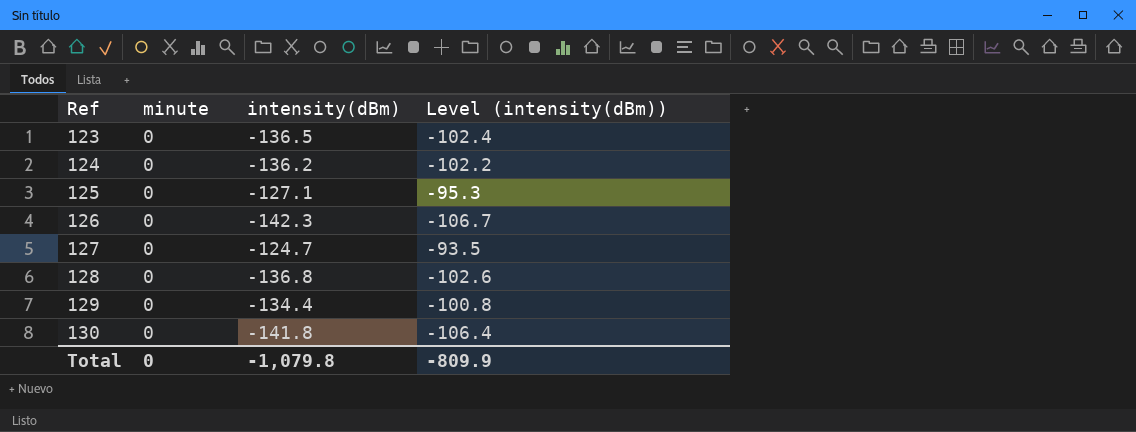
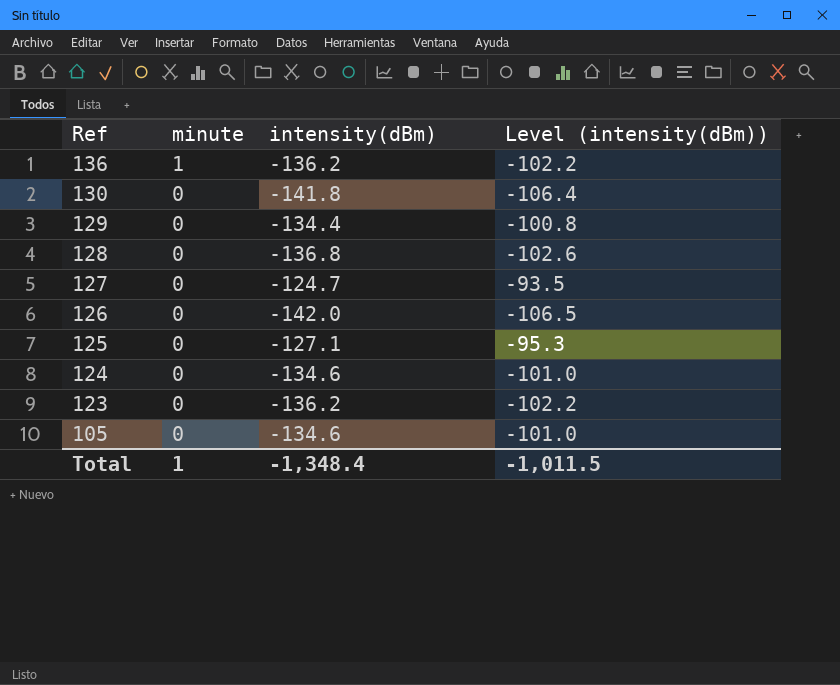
row order: Ref ascending -> Ref descending
row 136: none -> 1 | -136.2 | -102.2
126 | intensity(dBm): -142.3 -> -142.0
126 | Level (intensity(dBm)): -106.7 -> -106.5
124 | intensity(dBm): -136.2 -> -134.6
124 | Level (intensity(dBm)): -102.2 -> -101.0
123 | intensity(dBm): -136.5 -> -136.2
123 | Level (intensity(dBm)): -102.4 -> -102.2
row 105: none -> 0 | -134.6 | -101.0
Total | minute: 0 -> 1
Total | intensity(dBm): -1,079.8 -> -1,348.4
Total | Level (intensity(dBm)): -809.9 -> -1,011.5

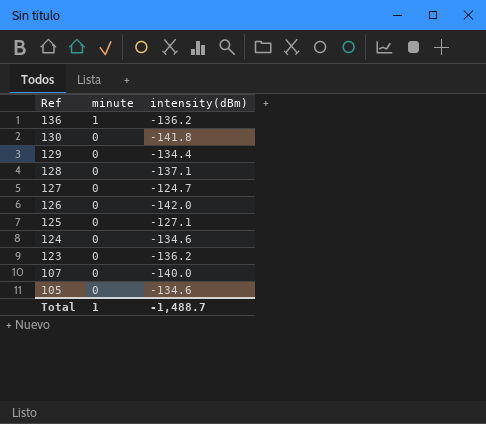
column Level (intensity(dBm)) | formula: [intensity(dBm)] * 0.75 -> none
128 | intensity(dBm): -136.8 -> -137.1
row 107: none -> 0 | -140.0
Total | intensity(dBm): -1,348.4 -> -1,488.7

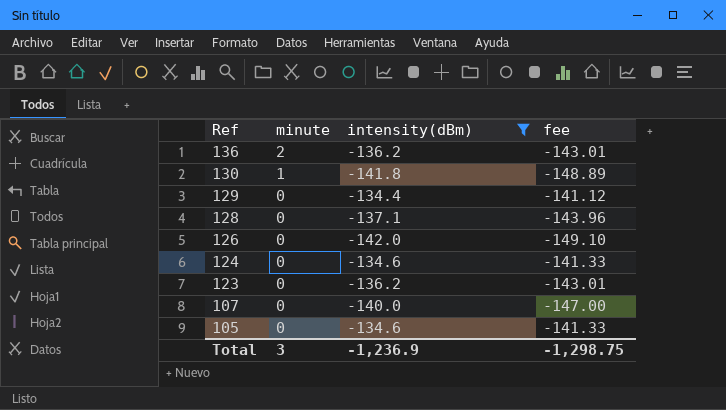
filter: none -> intensity(dBm) <= -134.4
column fee | formula: none -> [intensity(dBm)] * 1.05
136 | minute: 1 -> 2
130 | minute: 0 -> 1
Total | minute: 1 -> 3
Total | intensity(dBm): -1,488.7 -> -1,236.9

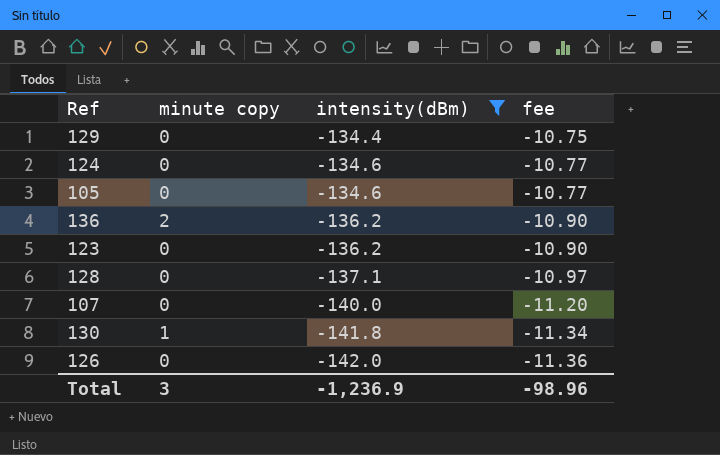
row order: Ref descending -> intensity(dBm) descending
column name: minute -> minute copy
column fee | formula: [intensity(dBm)] * 1.05 -> [intensity(dBm)] * 0.08
Total | fee: -1,298.75 -> -98.96

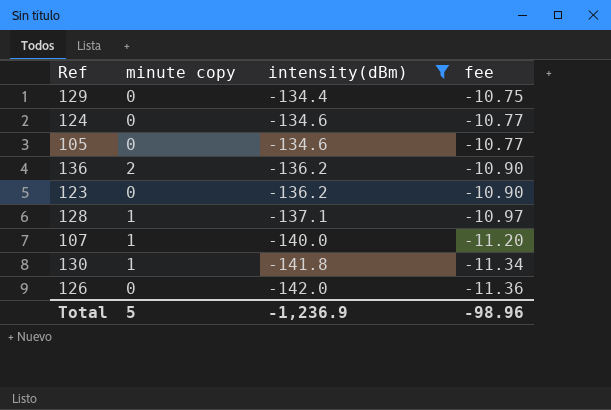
128 | minute copy: 0 -> 1
107 | minute copy: 0 -> 1
Total | minute copy: 3 -> 5

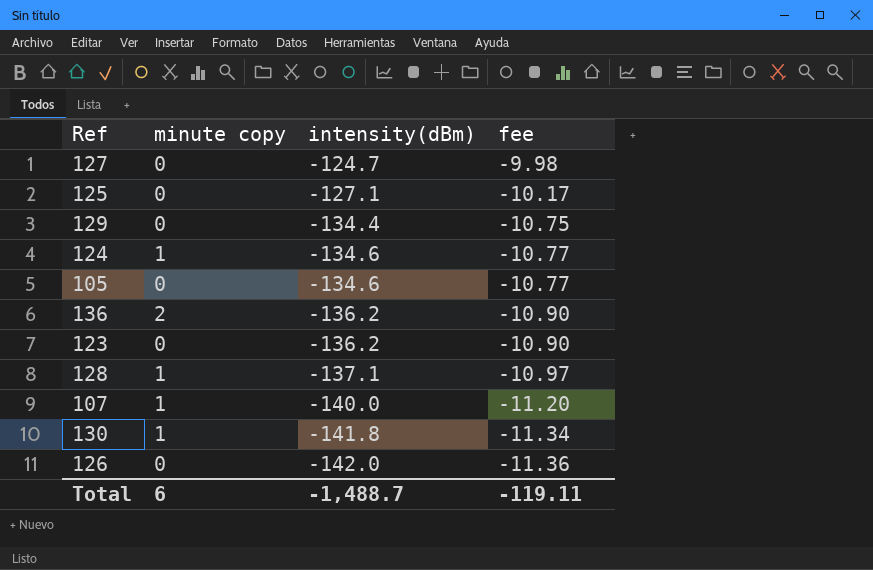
filter: intensity(dBm) <= -134.4 -> none
124 | minute copy: 0 -> 1
Total | minute copy: 5 -> 6
Total | intensity(dBm): -1,236.9 -> -1,488.7
Total | fee: -98.96 -> -119.11

